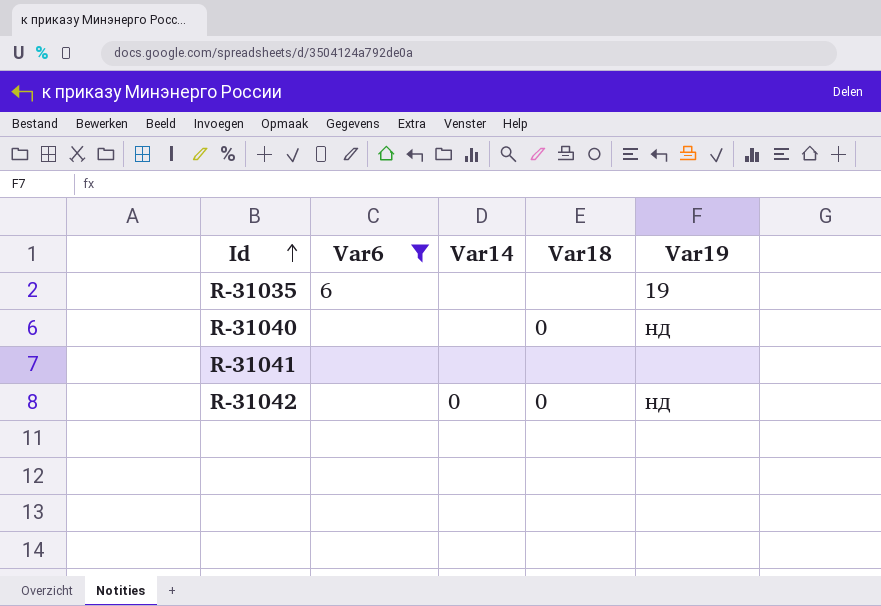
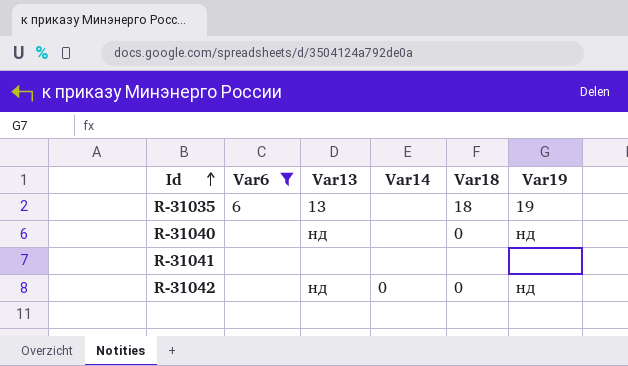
column Var13 | position: none -> 3
R-31035 | Var18: none -> 18

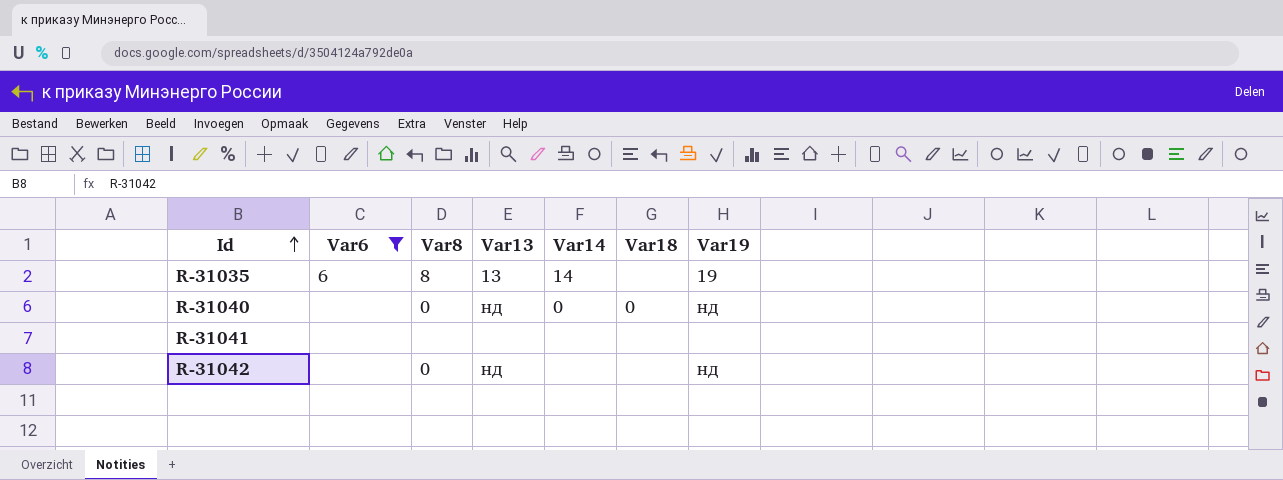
column Var8 | position: none -> 3
R-31035 | Var14: none -> 14
R-31035 | Var18: 18 -> none
R-31040 | Var14: none -> 0
R-31042 | Var14: 0 -> none
R-31042 | Var18: 0 -> none

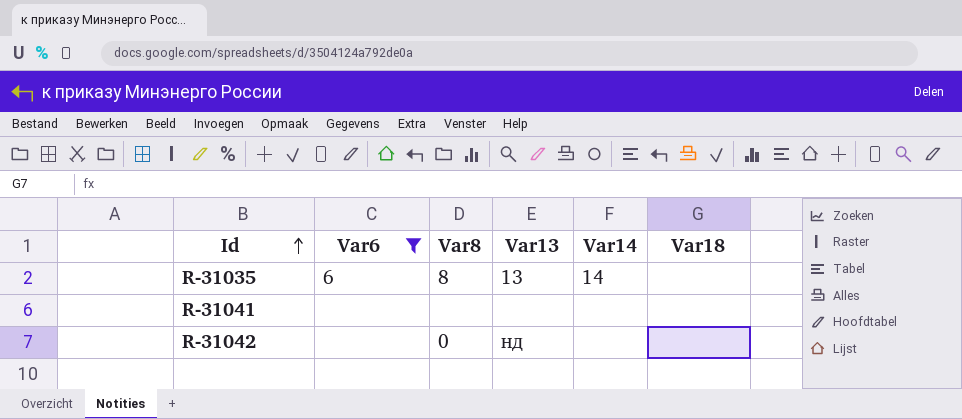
column Var19 | position: 7 -> none
row R-31040: none | 0 | нд | 0 | 0 | нд -> none

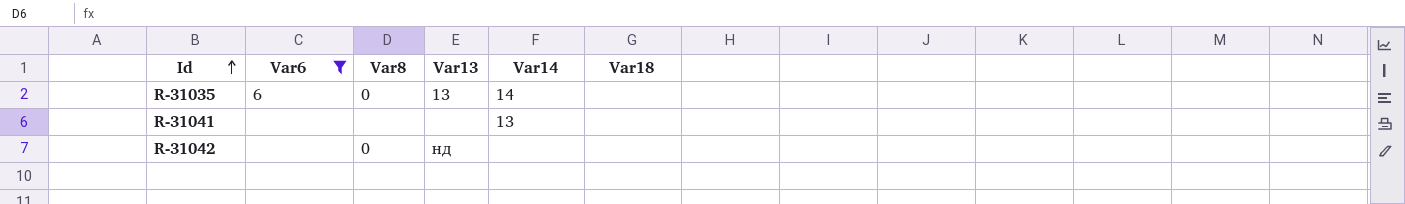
R-31035 | Var8: 8 -> 0
R-31041 | Var14: none -> 13

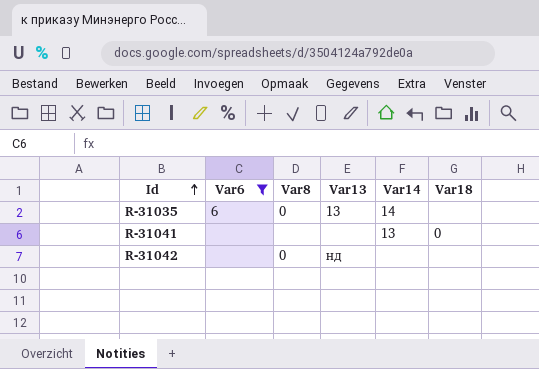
R-31041 | Var18: none -> 0

